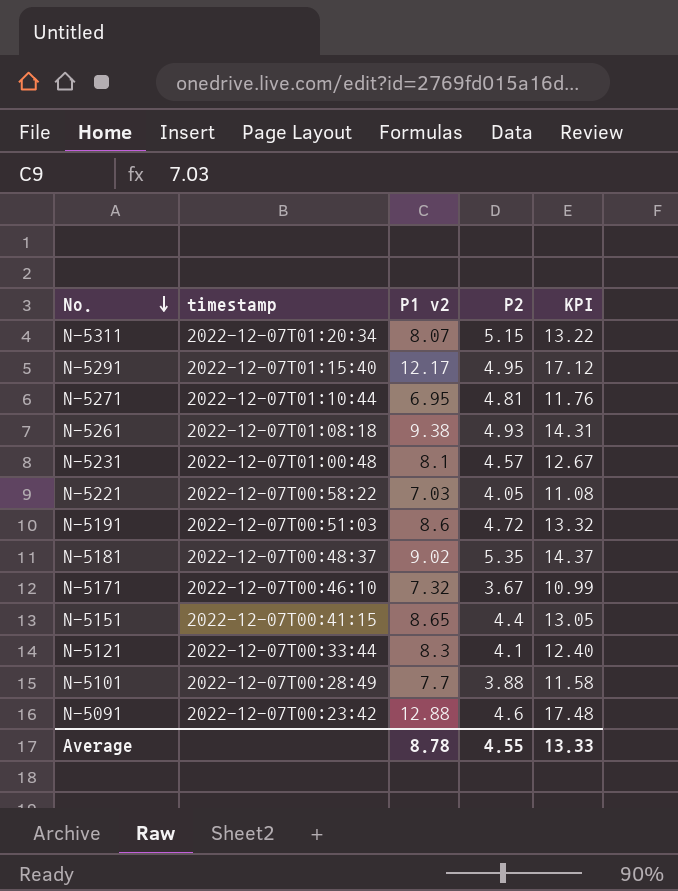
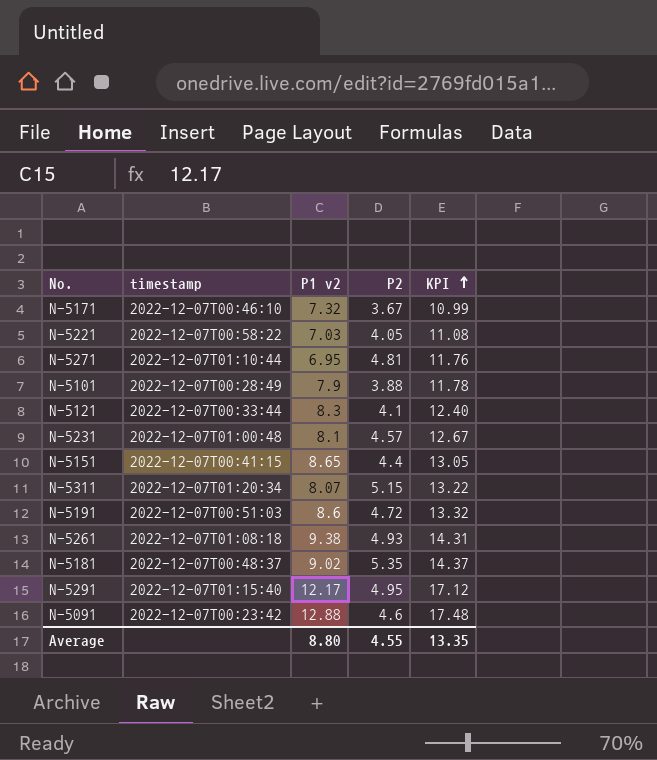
row order: No. descending -> KPI ascending
N-5101 | P1 v2: 7.7 -> 7.9
N-5101 | KPI: 11.58 -> 11.78
Average | P1 v2: 8.78 -> 8.80
Average | KPI: 13.33 -> 13.35

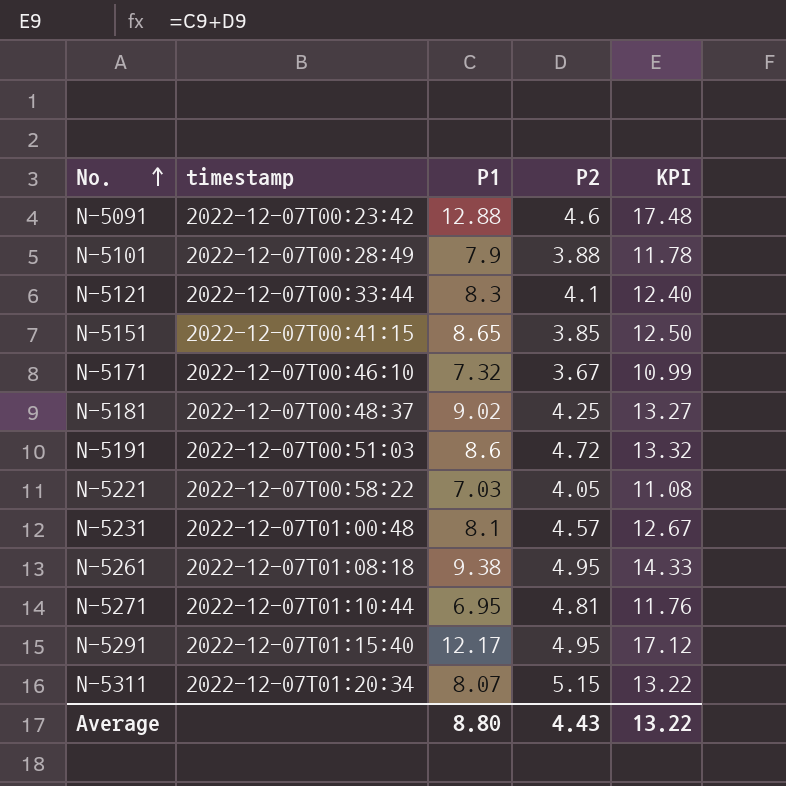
row order: KPI ascending -> No. ascending
column name: P1 v2 -> P1
N-5151 | P2: 4.4 -> 3.85
N-5151 | KPI: 13.05 -> 12.50
N-5181 | P2: 5.35 -> 4.25
N-5181 | KPI: 14.37 -> 13.27
N-5261 | P2: 4.93 -> 4.95
N-5261 | KPI: 14.31 -> 14.33
Average | P2: 4.55 -> 4.43
Average | KPI: 13.35 -> 13.22

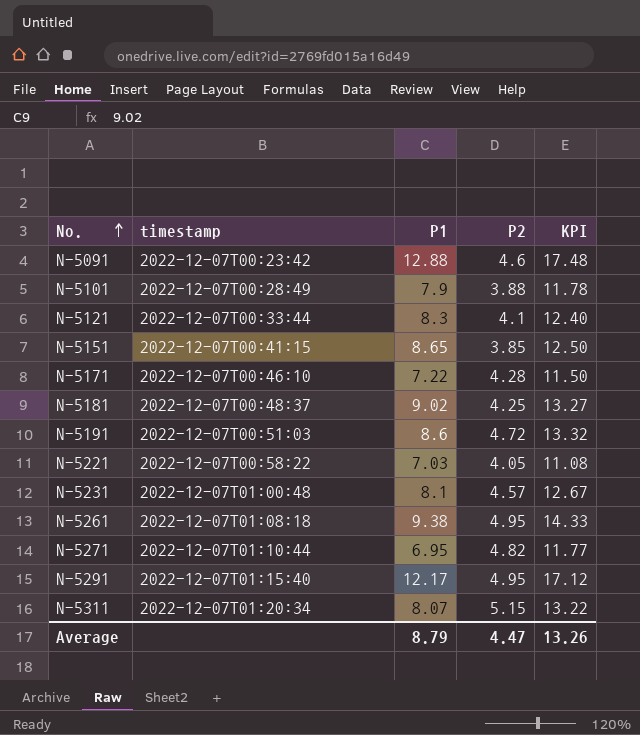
N-5171 | P1: 7.32 -> 7.22
N-5171 | P2: 3.67 -> 4.28
N-5171 | KPI: 10.99 -> 11.50
N-5271 | P2: 4.81 -> 4.82
N-5271 | KPI: 11.76 -> 11.77
Average | P1: 8.80 -> 8.79
Average | P2: 4.43 -> 4.47
Average | KPI: 13.22 -> 13.26

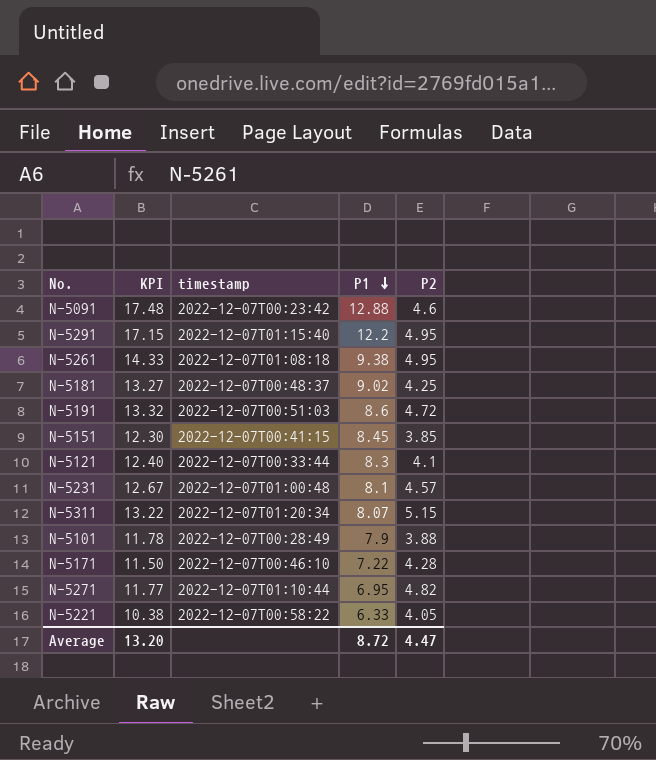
row order: No. ascending -> P1 descending
column KPI | position: 5 -> 2
N-5291 | KPI: 17.12 -> 17.15
N-5291 | P1: 12.17 -> 12.2
N-5151 | KPI: 12.50 -> 12.30
N-5151 | P1: 8.65 -> 8.45
N-5221 | KPI: 11.08 -> 10.38
N-5221 | P1: 7.03 -> 6.33
Average | KPI: 13.26 -> 13.20
Average | P1: 8.79 -> 8.72

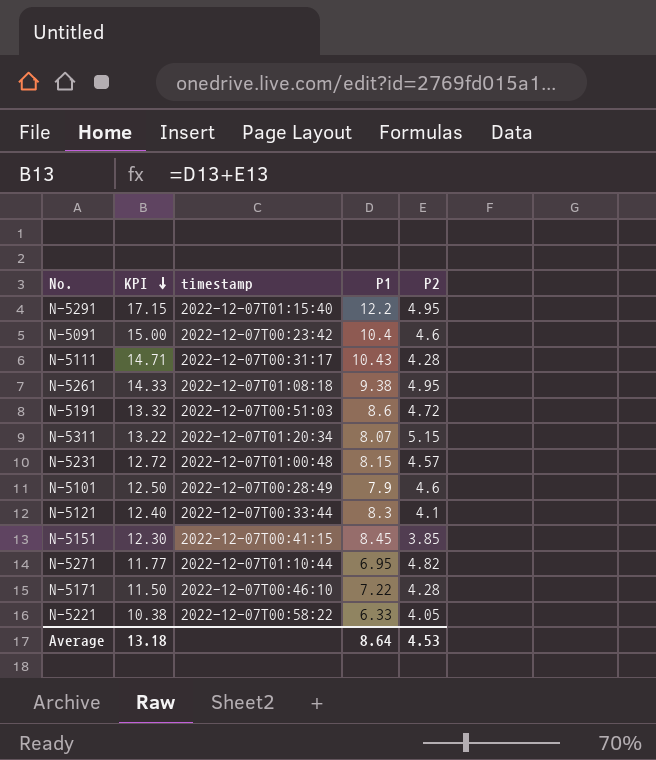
row order: P1 descending -> KPI descending
row N-5181: 13.27 | 2022-12-07T00:48:37 | 9.02 | 4.25 -> none
N-5091 | KPI: 17.48 -> 15.00
N-5091 | P1: 12.88 -> 10.4
row N-5111: none -> 14.71 | 2022-12-07T00:31:17 | 10.43 | 4.28
N-5231 | KPI: 12.67 -> 12.72
N-5231 | P1: 8.1 -> 8.15
N-5101 | KPI: 11.78 -> 12.50
N-5101 | P2: 3.88 -> 4.6
Average | KPI: 13.20 -> 13.18
Average | P1: 8.72 -> 8.64
Average | P2: 4.47 -> 4.53

